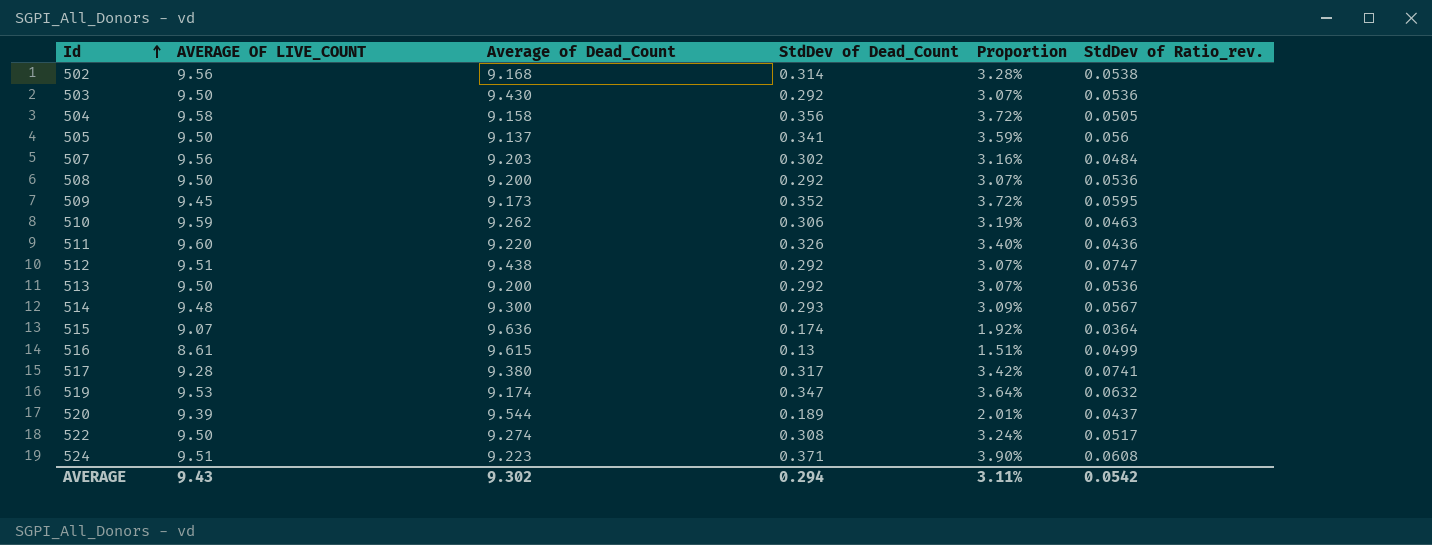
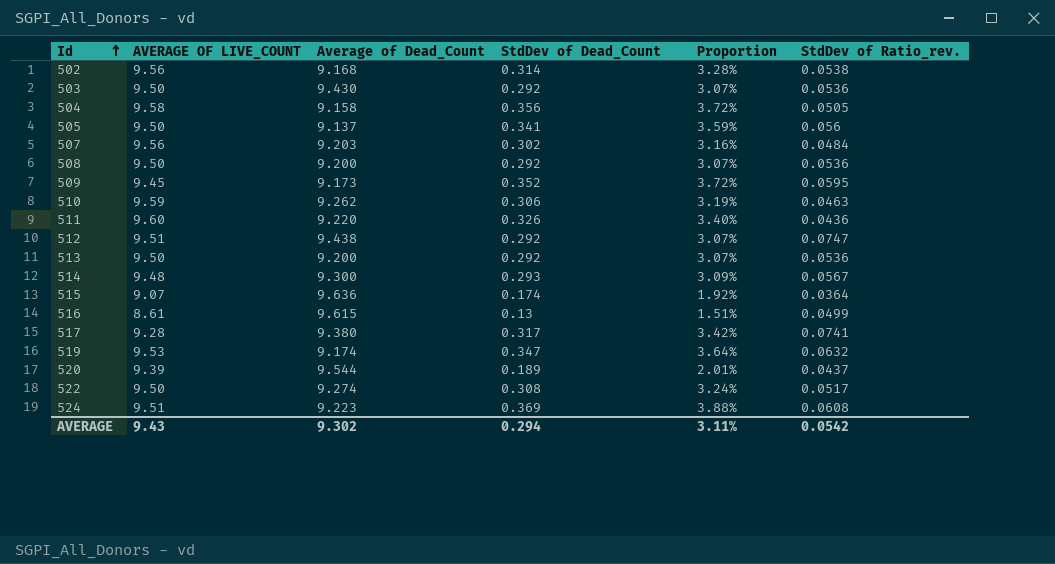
524 | StdDev of Dead_Count: 0.371 -> 0.369
524 | Proportion: 3.90% -> 3.88%

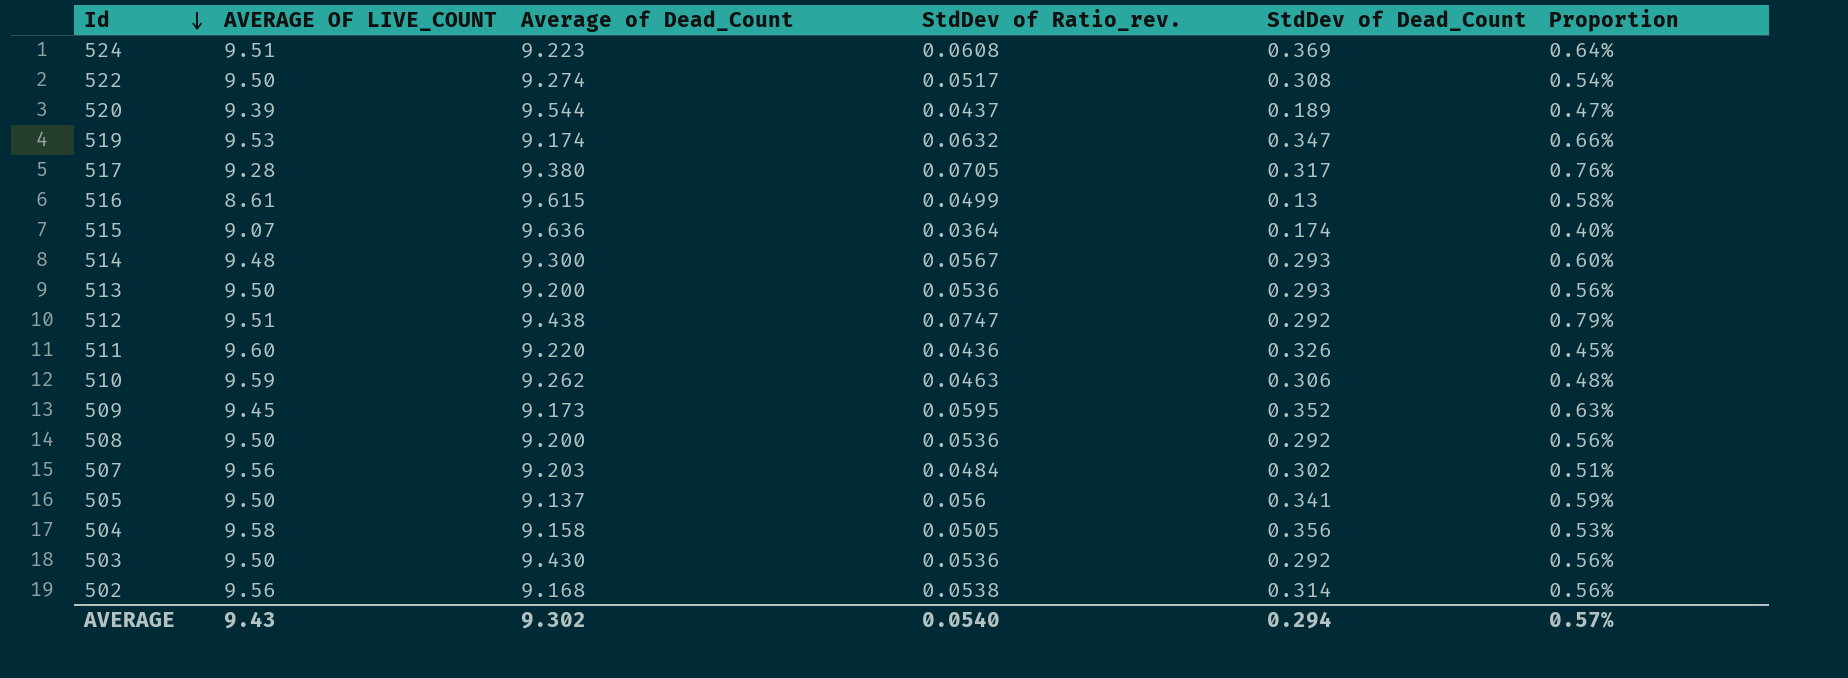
row order: Id ascending -> Id descending
column StdDev of Ratio_rev. | position: 6 -> 4
column Proportion | formula: [StdDev of Dead_Count] / [AVERAGE OF LIVE_COUNT] -> [StdDev of Ratio_rev.] / [AVERAGE OF LIVE_COUNT]
517 | StdDev of Ratio_rev.: 0.0741 -> 0.0705
513 | StdDev of Dead_Count: 0.292 -> 0.293
AVERAGE | StdDev of Ratio_rev.: 0.0542 -> 0.0540
AVERAGE | Proportion: 3.11% -> 0.57%

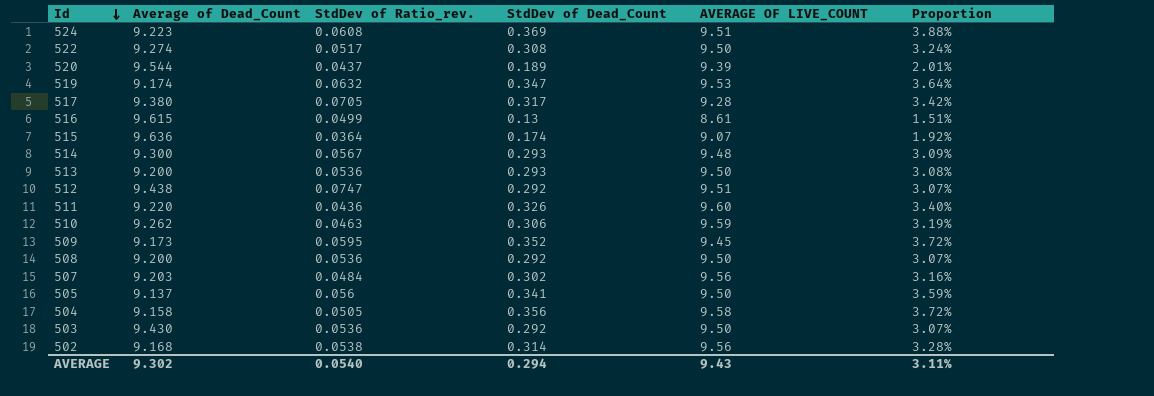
column AVERAGE OF LIVE_COUNT | position: 2 -> 5
column Proportion | formula: [StdDev of Ratio_rev.] / [AVERAGE OF LIVE_COUNT] -> [StdDev of Dead_Count] / [AVERAGE OF LIVE_COUNT]
AVERAGE | Proportion: 0.57% -> 3.11%

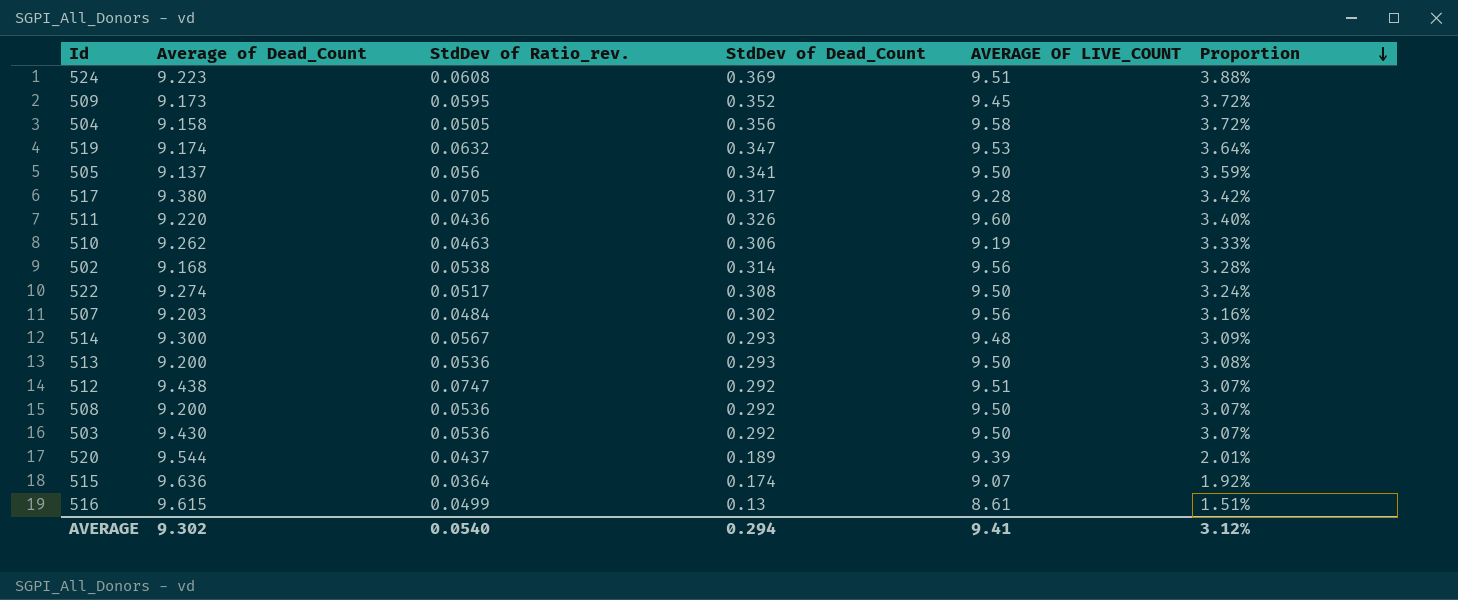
row order: Id descending -> Proportion descending
510 | AVERAGE OF LIVE_COUNT: 9.59 -> 9.19
510 | Proportion: 3.19% -> 3.33%
AVERAGE | AVERAGE OF LIVE_COUNT: 9.43 -> 9.41
AVERAGE | Proportion: 3.11% -> 3.12%

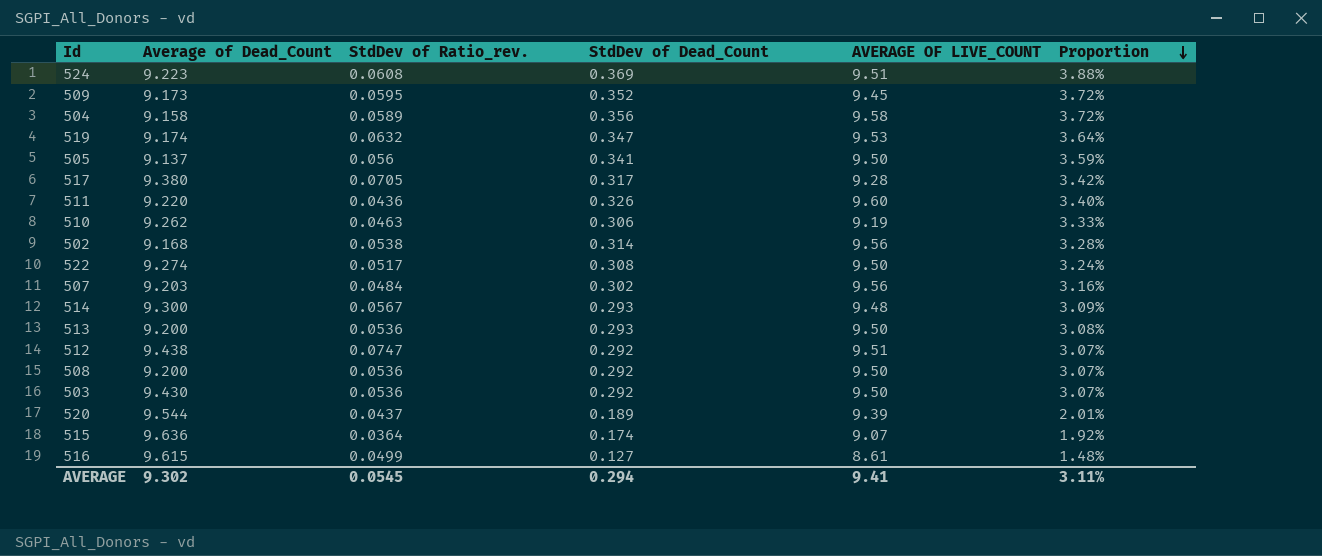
504 | StdDev of Ratio_rev.: 0.0505 -> 0.0589
516 | StdDev of Dead_Count: 0.13 -> 0.127
516 | Proportion: 1.51% -> 1.48%
AVERAGE | StdDev of Ratio_rev.: 0.0540 -> 0.0545
AVERAGE | Proportion: 3.12% -> 3.11%

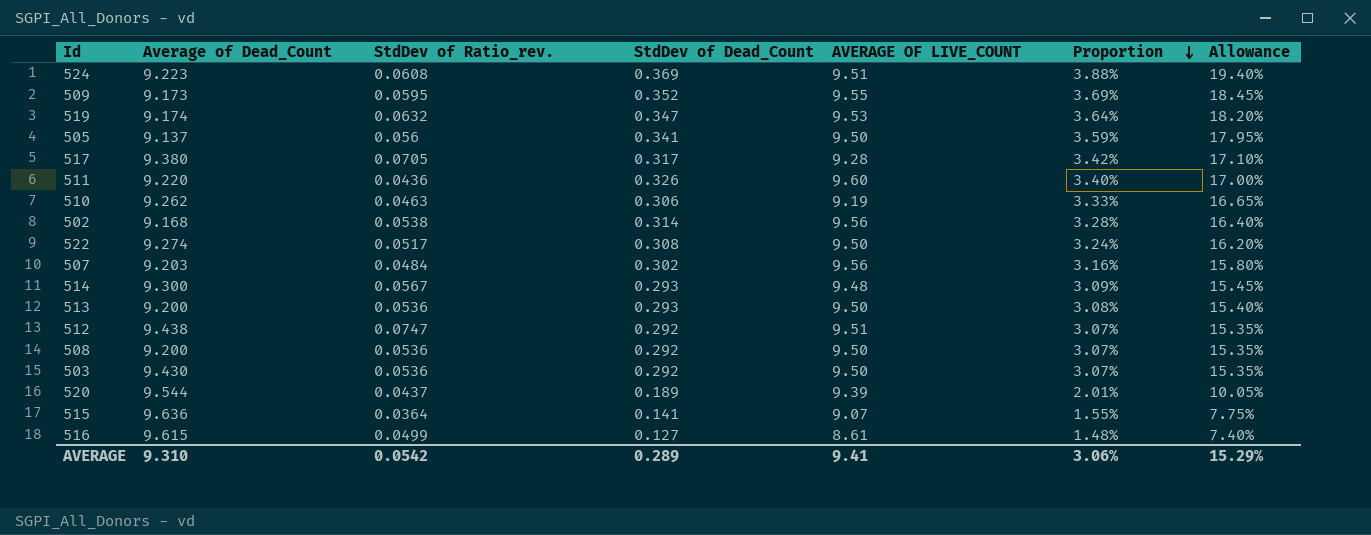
column Allowance | formula: none -> [Proportion] * 5
row 504: 9.158 | 0.0589 | 0.356 | 9.58 | 3.72% -> none
509 | AVERAGE OF LIVE_COUNT: 9.45 -> 9.55
509 | Proportion: 3.72% -> 3.69%
515 | StdDev of Dead_Count: 0.174 -> 0.141
515 | Proportion: 1.92% -> 1.55%
AVERAGE | Average of Dead_Count: 9.302 -> 9.310
AVERAGE | StdDev of Ratio_rev.: 0.0545 -> 0.0542
AVERAGE | StdDev of Dead_Count: 0.294 -> 0.289
AVERAGE | Proportion: 3.11% -> 3.06%

